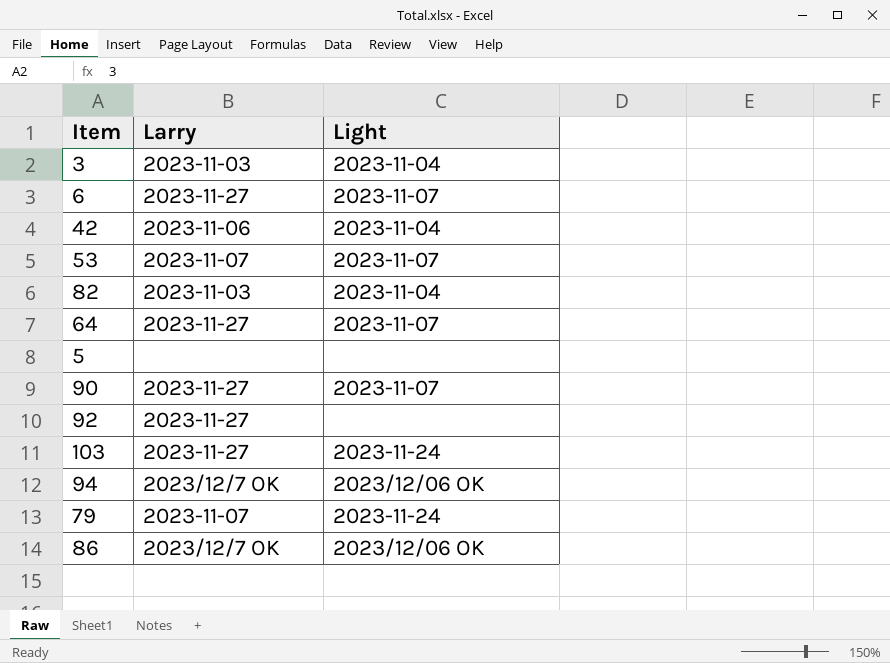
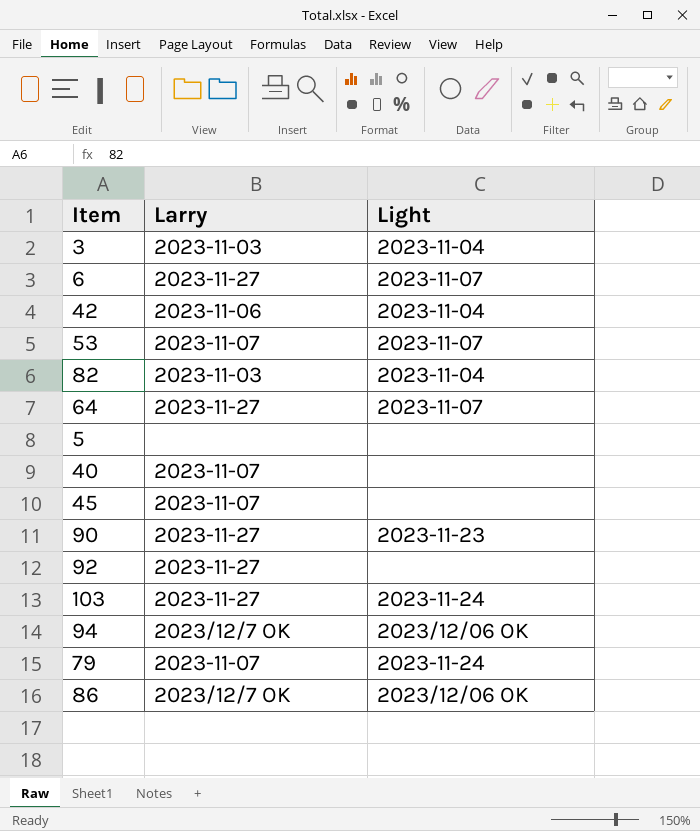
row 40: none -> 2023-11-07 | none
row 45: none -> 2023-11-07 | none
90 | Light: 2023-11-07 -> 2023-11-23

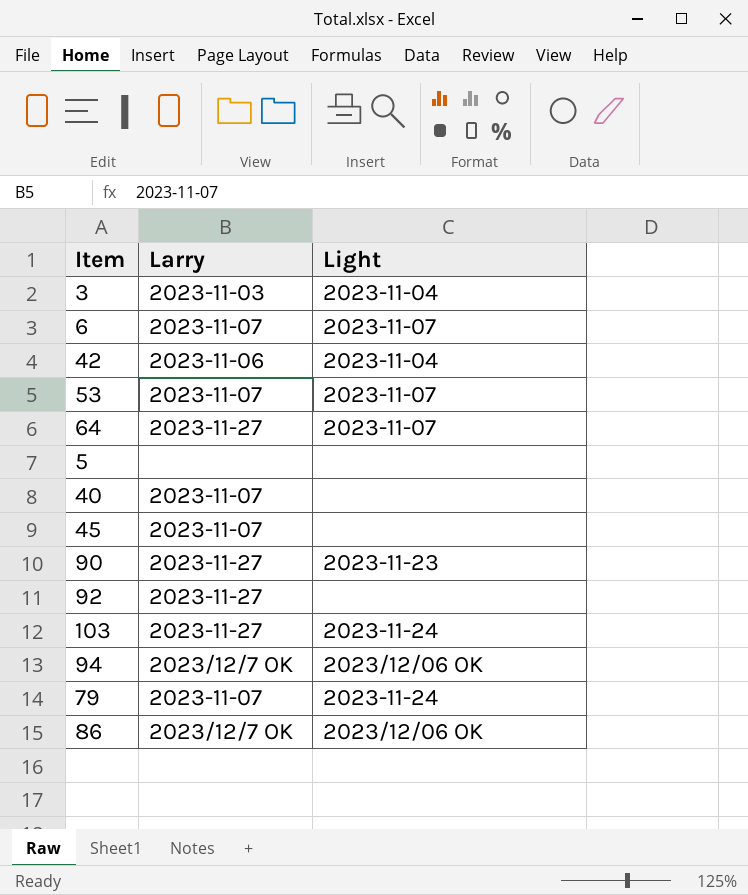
row 82: 2023-11-03 | 2023-11-04 -> none
6 | Larry: 2023-11-27 -> 2023-11-07

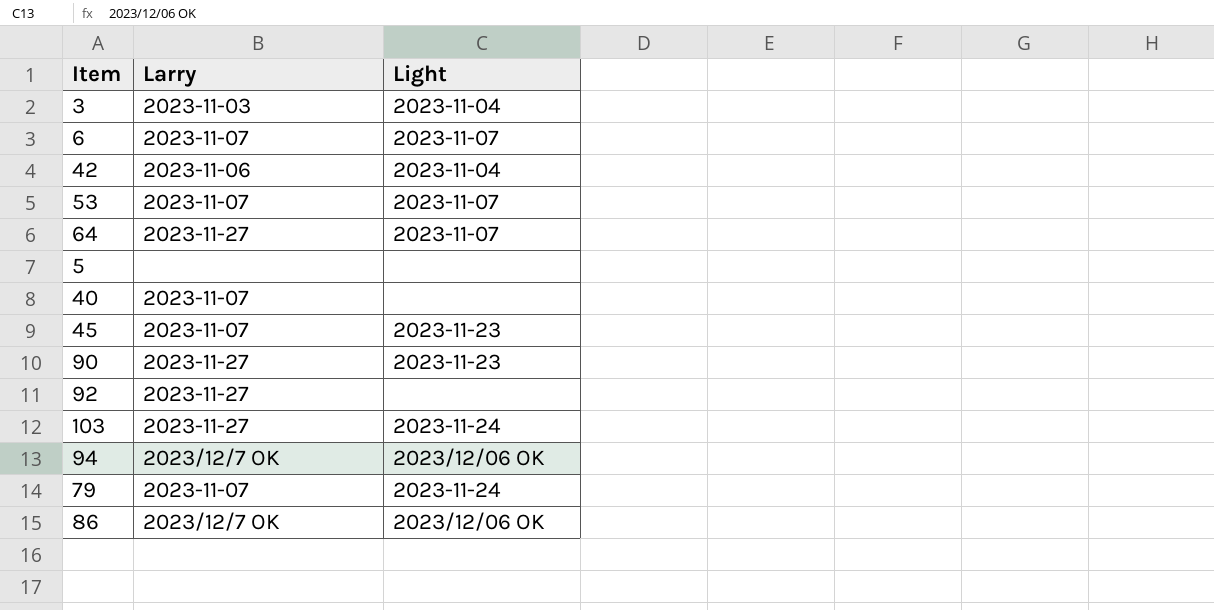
45 | Light: none -> 2023-11-23

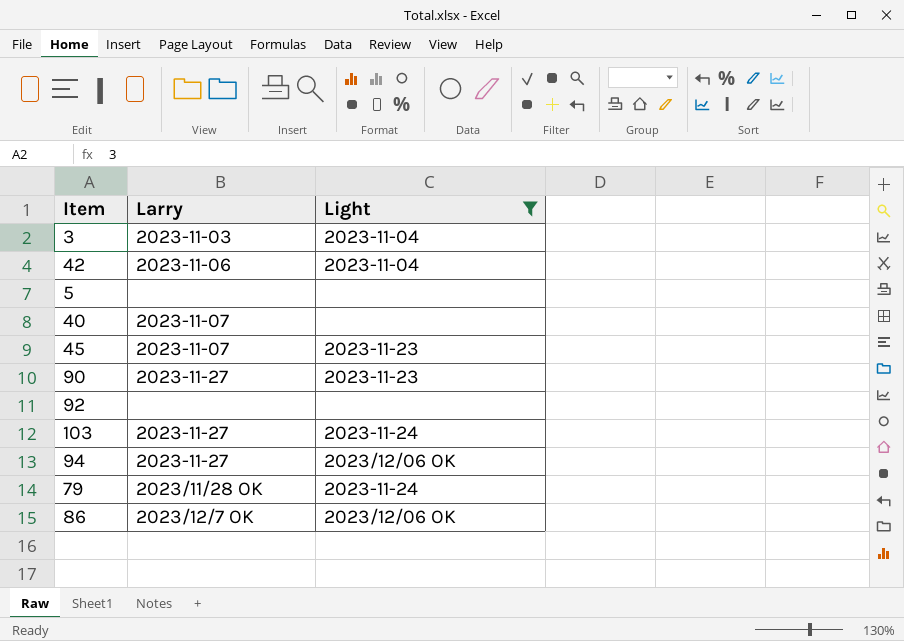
filter: none -> Light != 2023-11-07
92 | Larry: 2023-11-27 -> none
94 | Larry: 2023/12/7 OK -> 2023-11-27
79 | Larry: 2023-11-07 -> 2023/11/28 OK

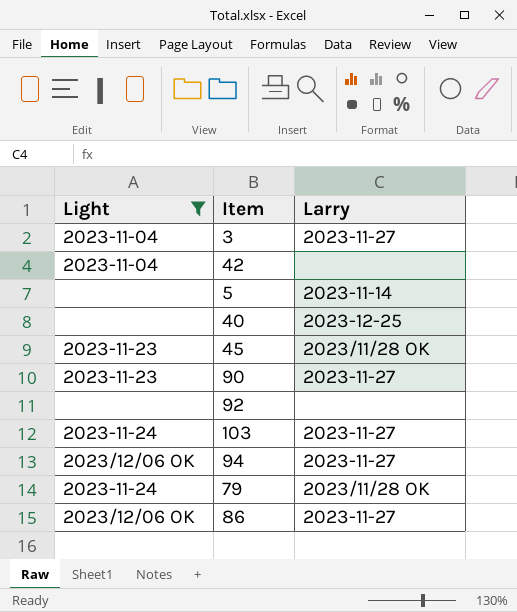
column Light | position: 3 -> 1
3 | Larry: 2023-11-03 -> 2023-11-27
42 | Larry: 2023-11-06 -> none
5 | Larry: none -> 2023-11-14
40 | Larry: 2023-11-07 -> 2023-12-25
45 | Larry: 2023-11-07 -> 2023/11/28 OK
86 | Larry: 2023/12/7 OK -> 2023-11-27

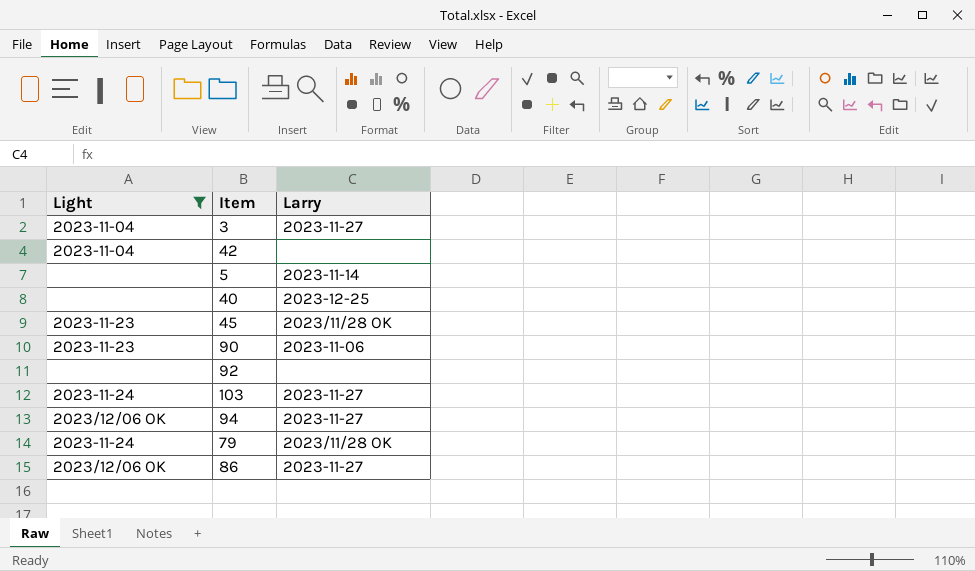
90 | Larry: 2023-11-27 -> 2023-11-06

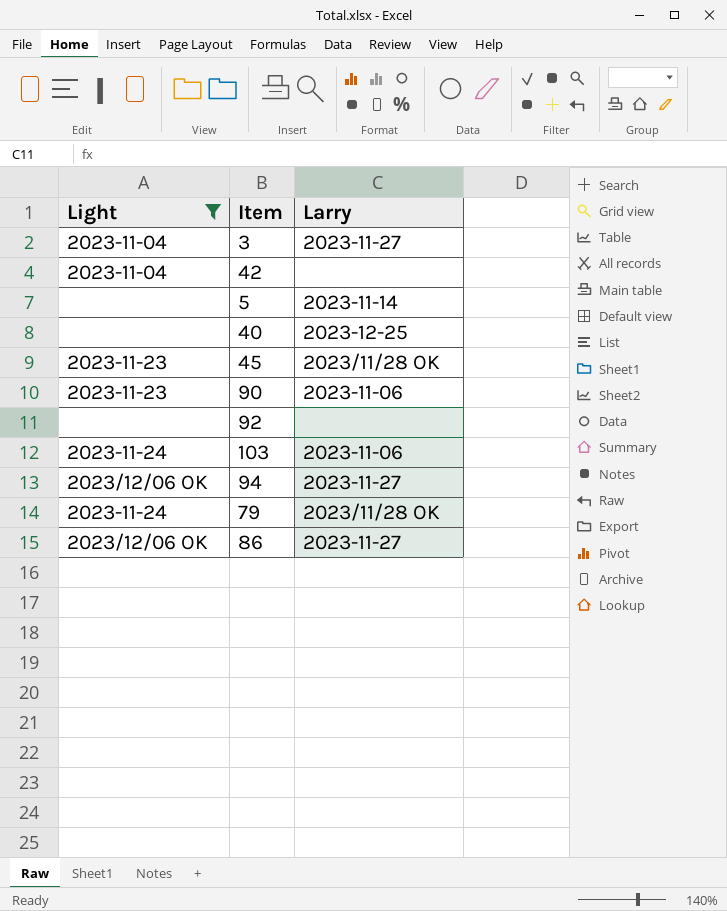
103 | Larry: 2023-11-27 -> 2023-11-06

